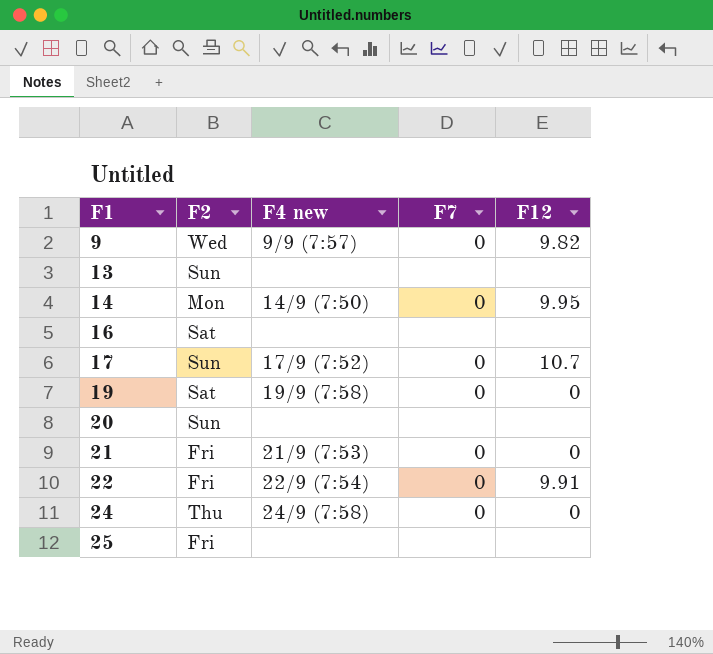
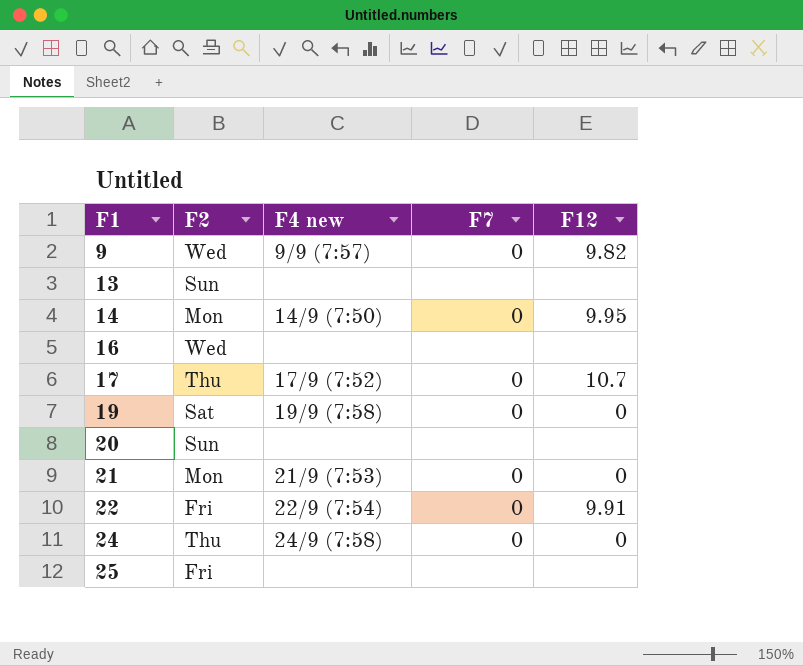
16 | F2: Sat -> Wed
17 | F2: Sun -> Thu
21 | F2: Fri -> Mon

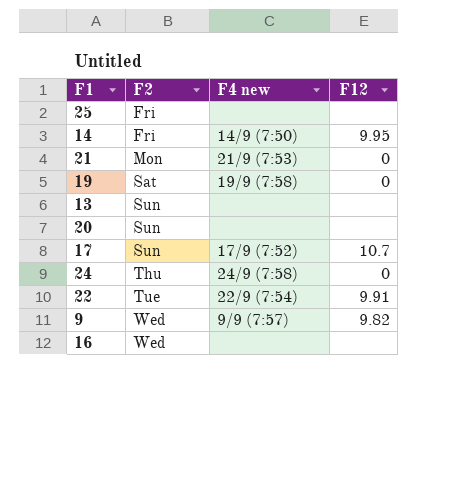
row order: F1 ascending -> F2 ascending
column F7 | position: 4 -> none
14 | F2: Mon -> Fri
17 | F2: Thu -> Sun
22 | F2: Fri -> Tue

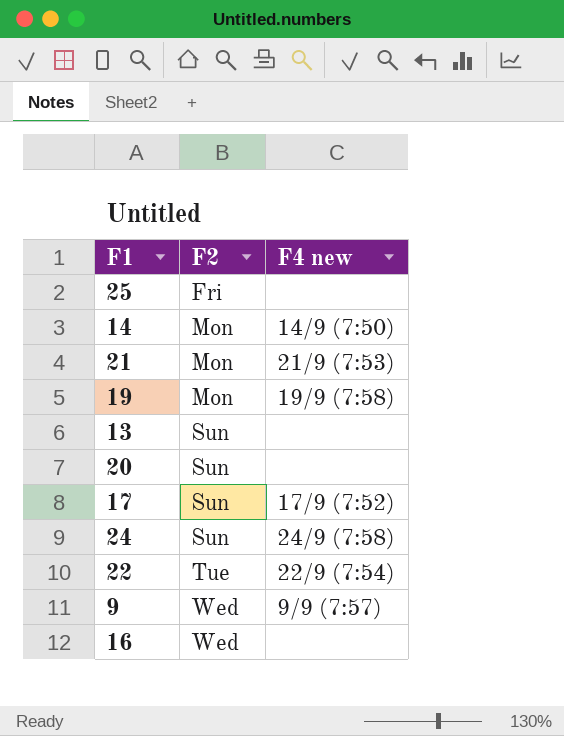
column F12 | position: 4 -> none
14 | F2: Fri -> Mon
19 | F2: Sat -> Mon
24 | F2: Thu -> Sun

